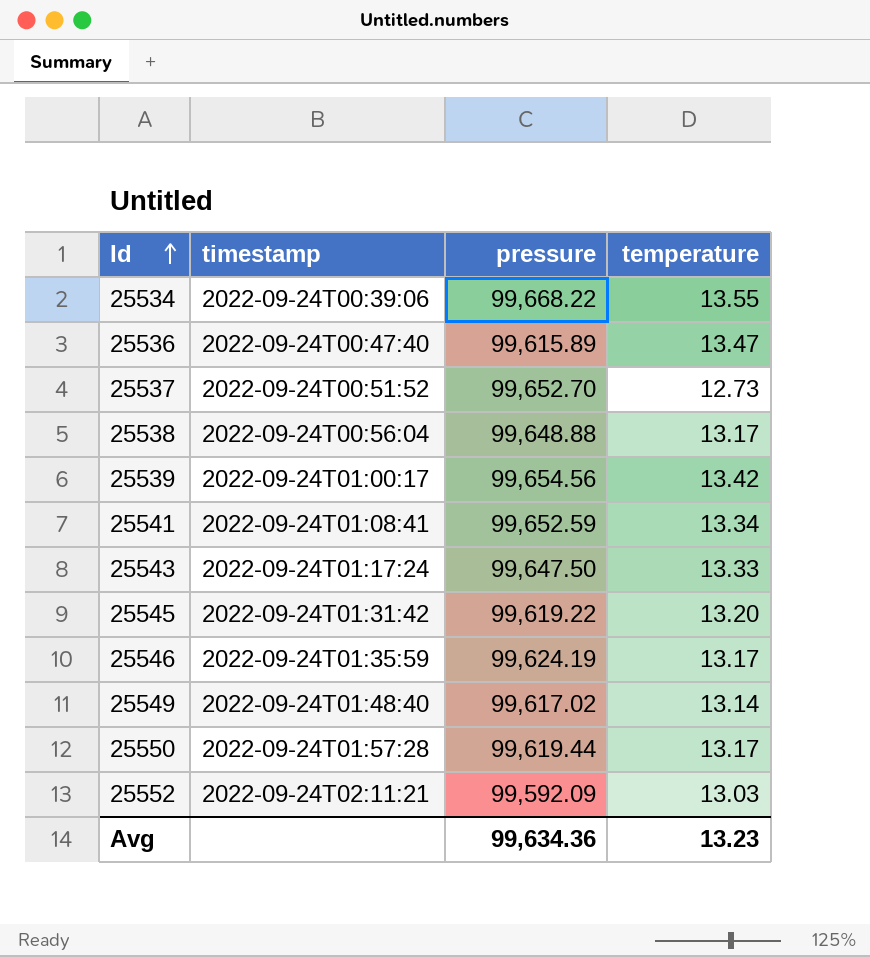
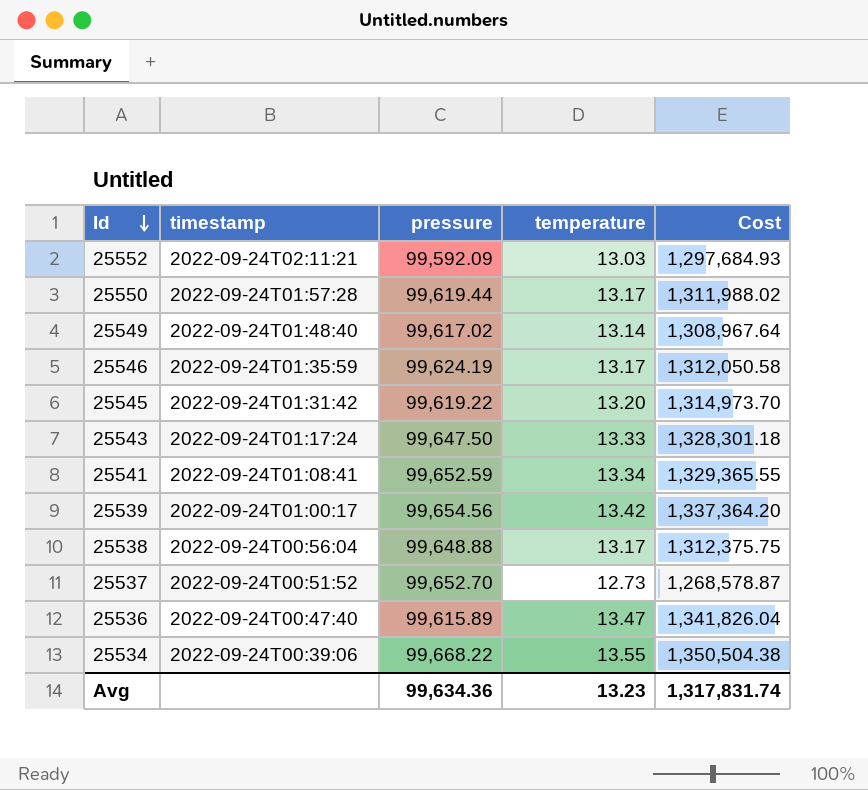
row order: Id ascending -> Id descending
column Cost | formula: none -> [pressure] * [temperature]

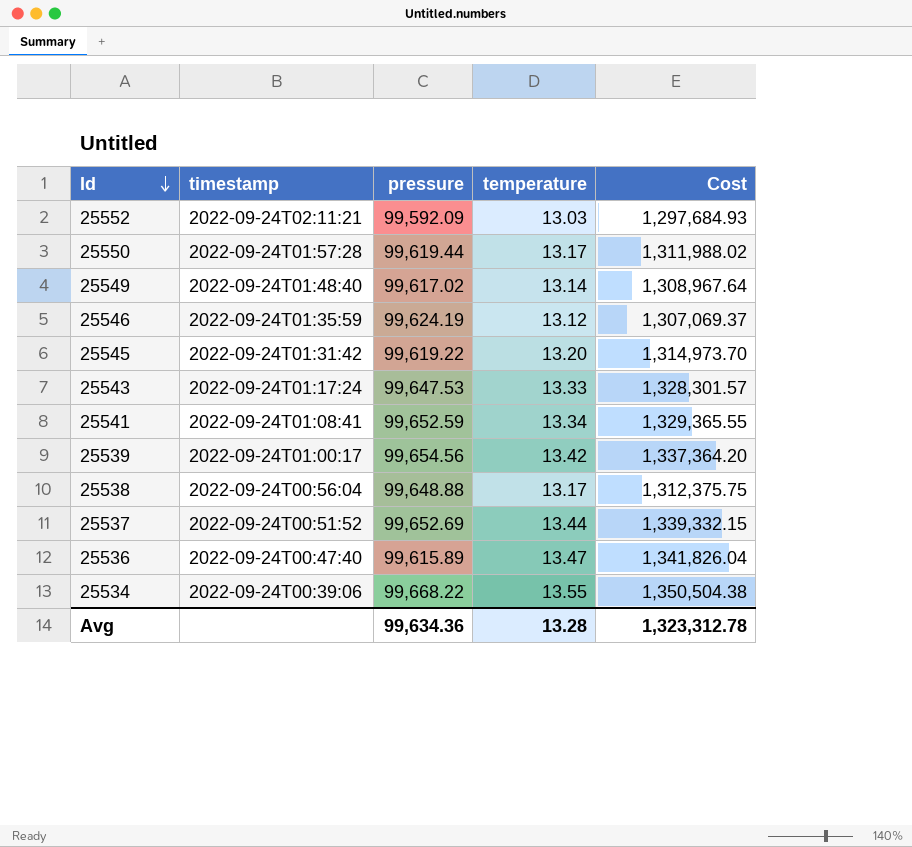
25546 | temperature: 13.17 -> 13.12
25546 | Cost: 1,312,050.58 -> 1,307,069.37
25543 | pressure: 99,647.50 -> 99,647.53
25543 | Cost: 1,328,301.18 -> 1,328,301.57
25537 | pressure: 99,652.70 -> 99,652.69
25537 | temperature: 12.73 -> 13.44
25537 | Cost: 1,268,578.87 -> 1,339,332.15
Avg | temperature: 13.23 -> 13.28
Avg | Cost: 1,317,831.74 -> 1,323,312.78

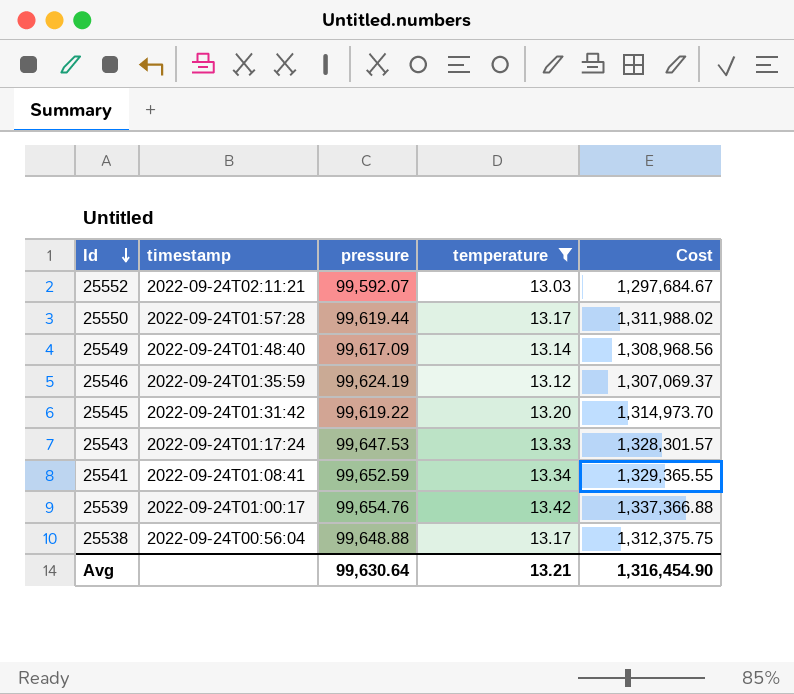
filter: none -> temperature <= 13.42
25552 | pressure: 99,592.09 -> 99,592.07
25552 | Cost: 1,297,684.93 -> 1,297,684.67
25549 | pressure: 99,617.02 -> 99,617.09
25549 | Cost: 1,308,967.64 -> 1,308,968.56
25539 | pressure: 99,654.56 -> 99,654.76
25539 | Cost: 1,337,364.20 -> 1,337,366.88
Avg | pressure: 99,634.36 -> 99,630.64
Avg | temperature: 13.28 -> 13.21
Avg | Cost: 1,323,312.78 -> 1,316,454.90

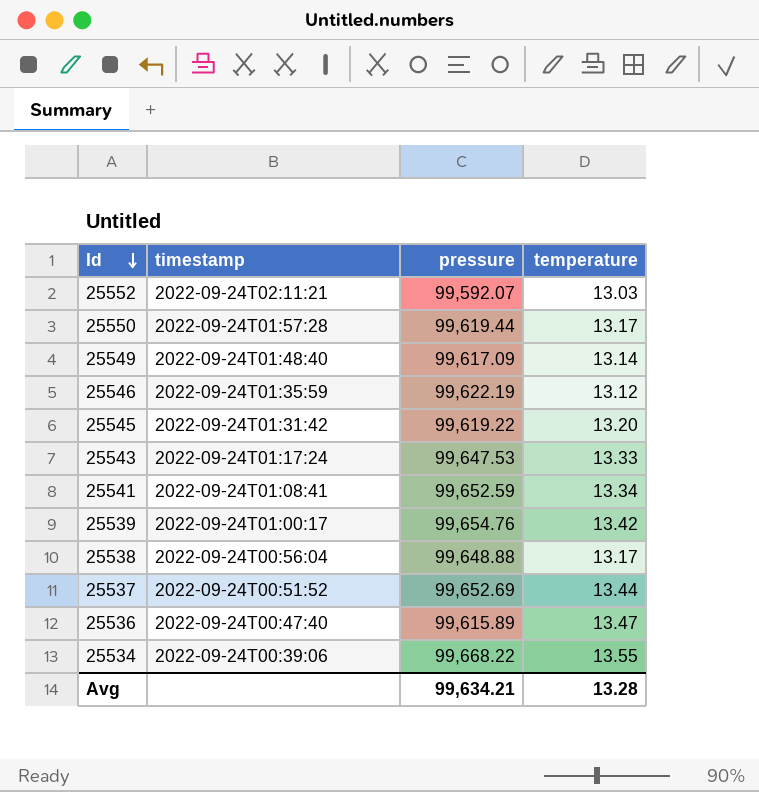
filter: temperature <= 13.42 -> none
column Cost | formula: [pressure] * [temperature] -> none
25546 | pressure: 99,624.19 -> 99,622.19
Avg | pressure: 99,630.64 -> 99,634.21
Avg | temperature: 13.21 -> 13.28

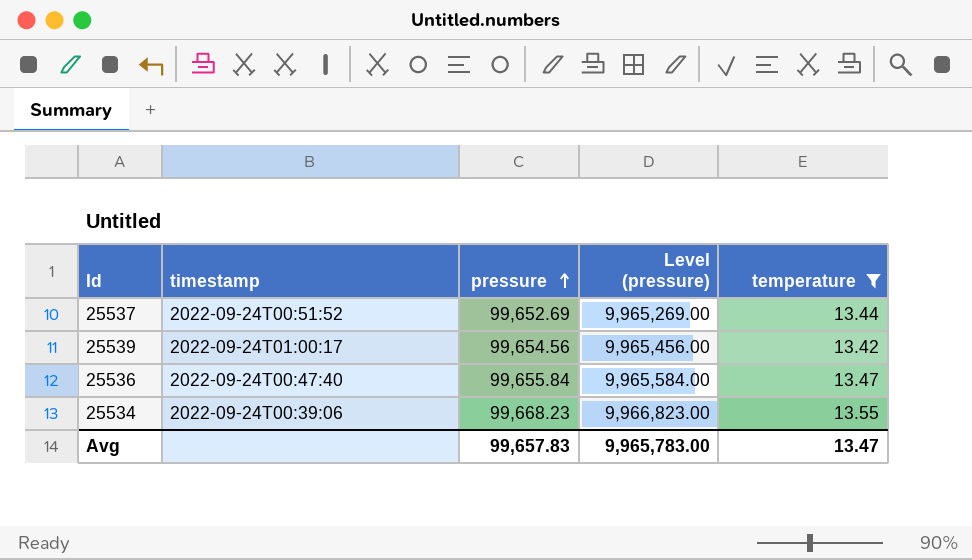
filter: none -> temperature >= 13.42
row order: Id descending -> pressure ascending
column Level (pressure) | formula: none -> [pressure] * 100
25539 | pressure: 99,654.76 -> 99,654.56
25536 | pressure: 99,615.89 -> 99,655.84
25534 | pressure: 99,668.22 -> 99,668.23
Avg | pressure: 99,634.21 -> 99,657.83
Avg | temperature: 13.28 -> 13.47

